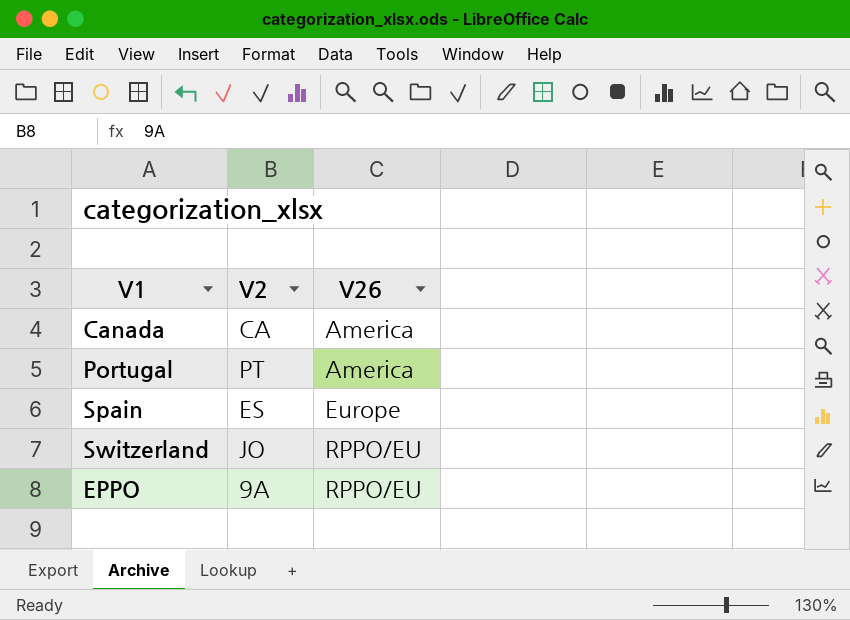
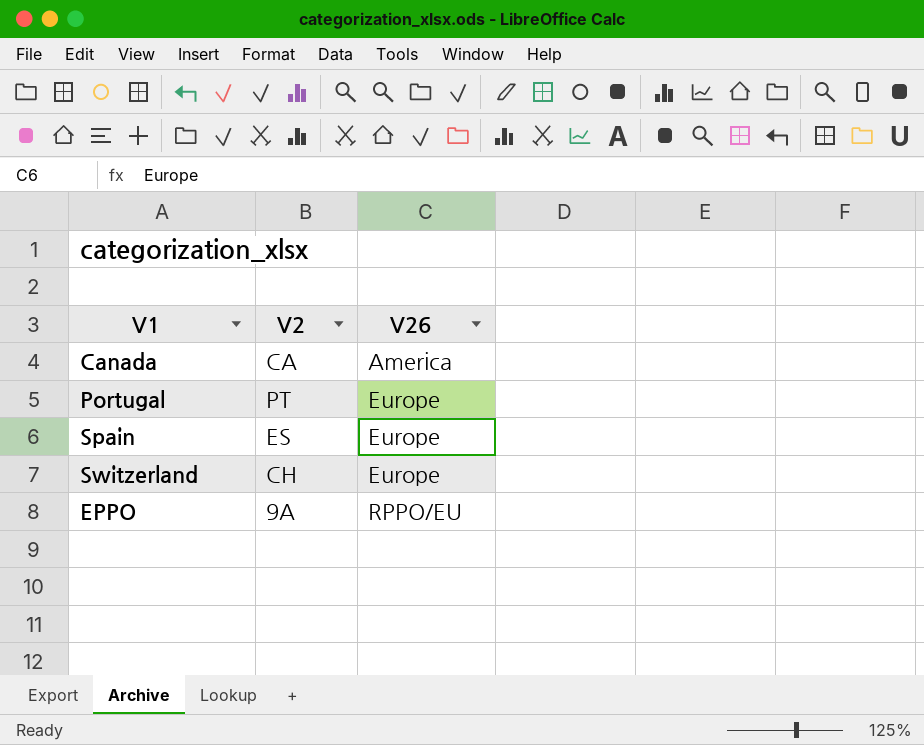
Portugal | V26: America -> Europe
Switzerland | V2: JO -> CH
Switzerland | V26: RPPO/EU -> Europe

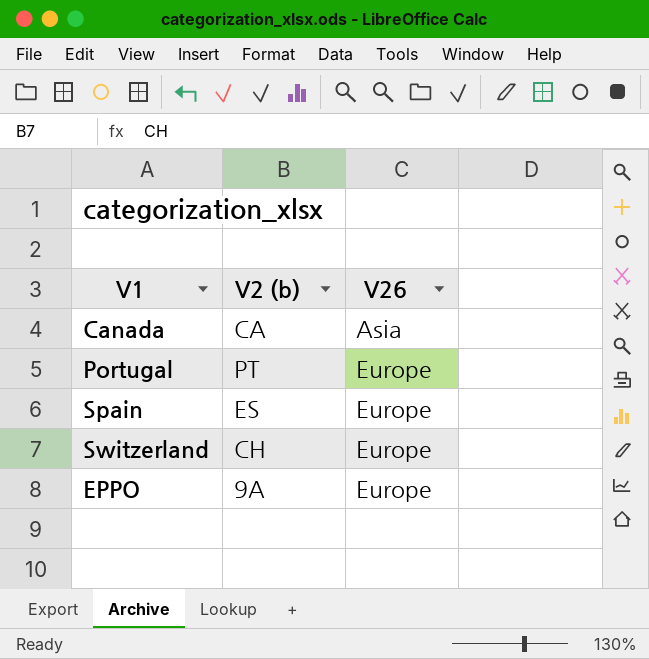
column name: V2 -> V2 (b)
Canada | V26: America -> Asia
EPPO | V26: RPPO/EU -> Europe

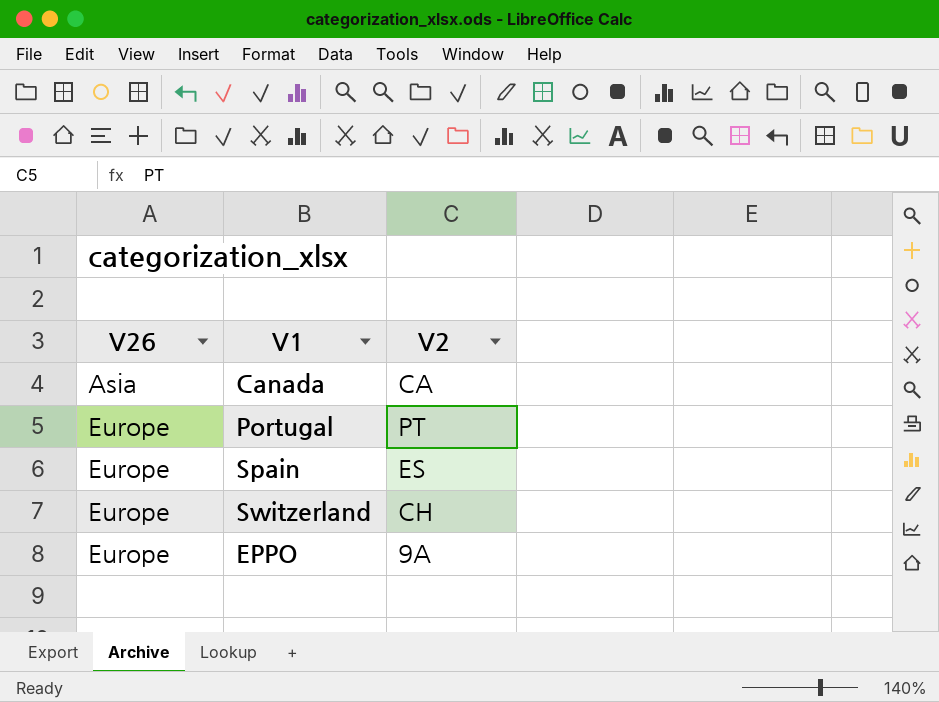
column V26 | position: 3 -> 1
column name: V2 (b) -> V2

